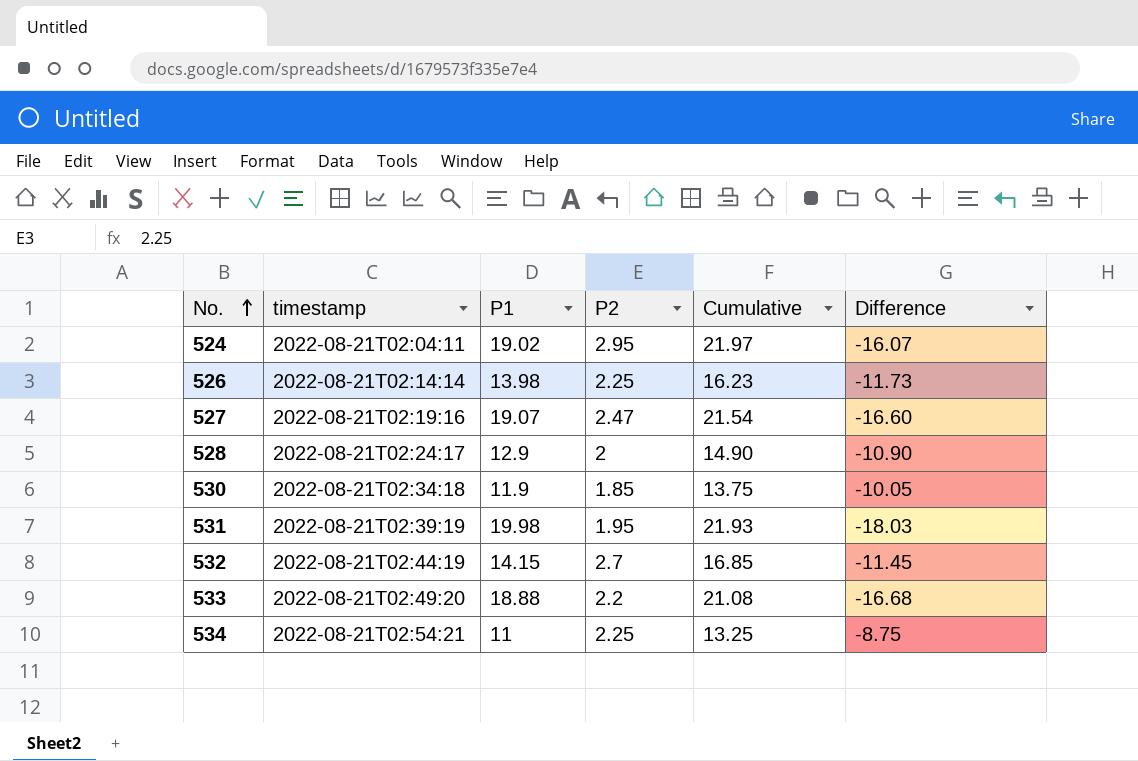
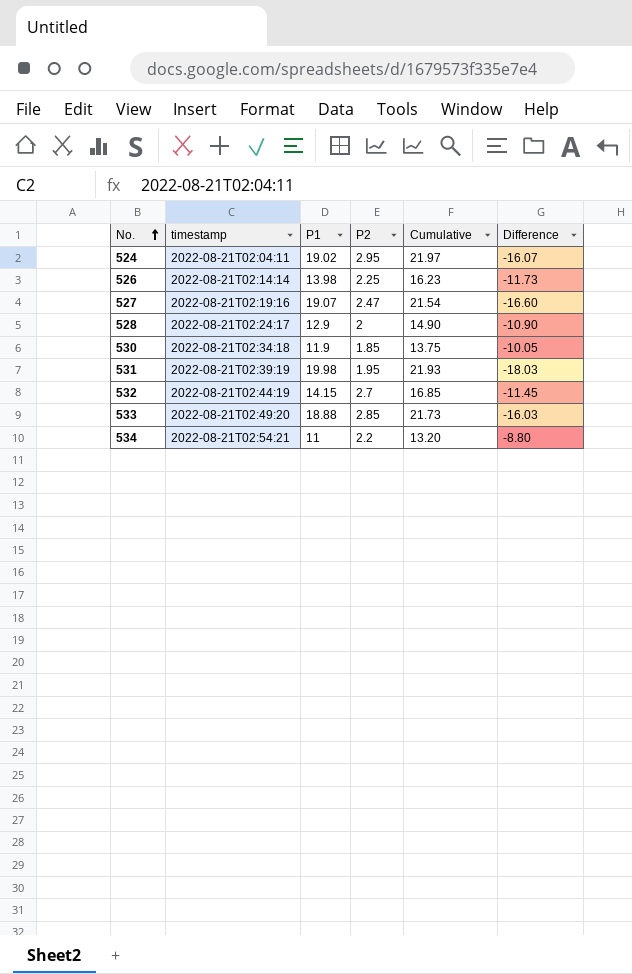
533 | P2: 2.2 -> 2.85
533 | Cumulative: 21.08 -> 21.73
533 | Difference: -16.68 -> -16.03
534 | P2: 2.25 -> 2.2
534 | Cumulative: 13.25 -> 13.20
534 | Difference: -8.75 -> -8.80

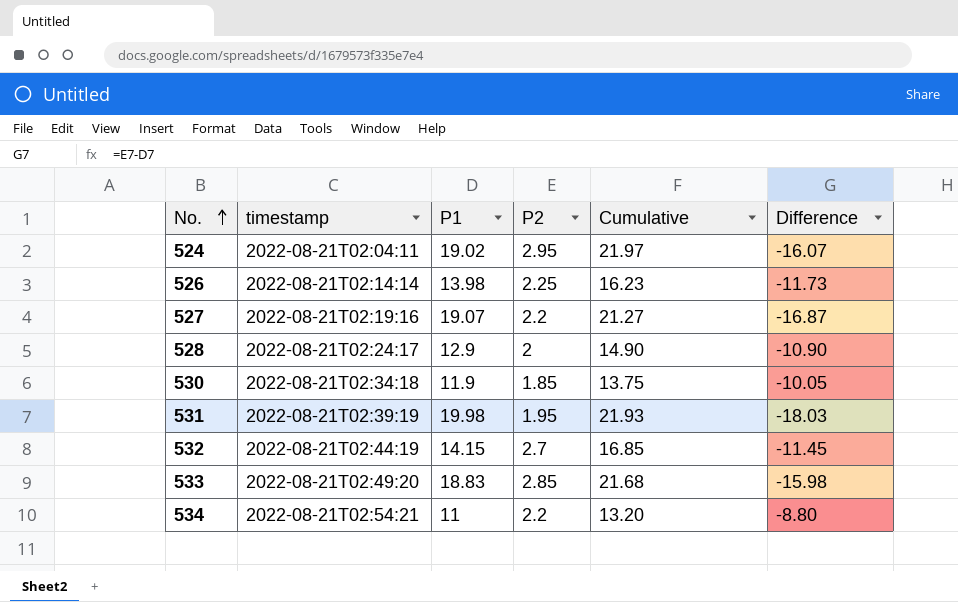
527 | P2: 2.47 -> 2.2
527 | Cumulative: 21.54 -> 21.27
527 | Difference: -16.60 -> -16.87
533 | P1: 18.88 -> 18.83
533 | Cumulative: 21.73 -> 21.68
533 | Difference: -16.03 -> -15.98

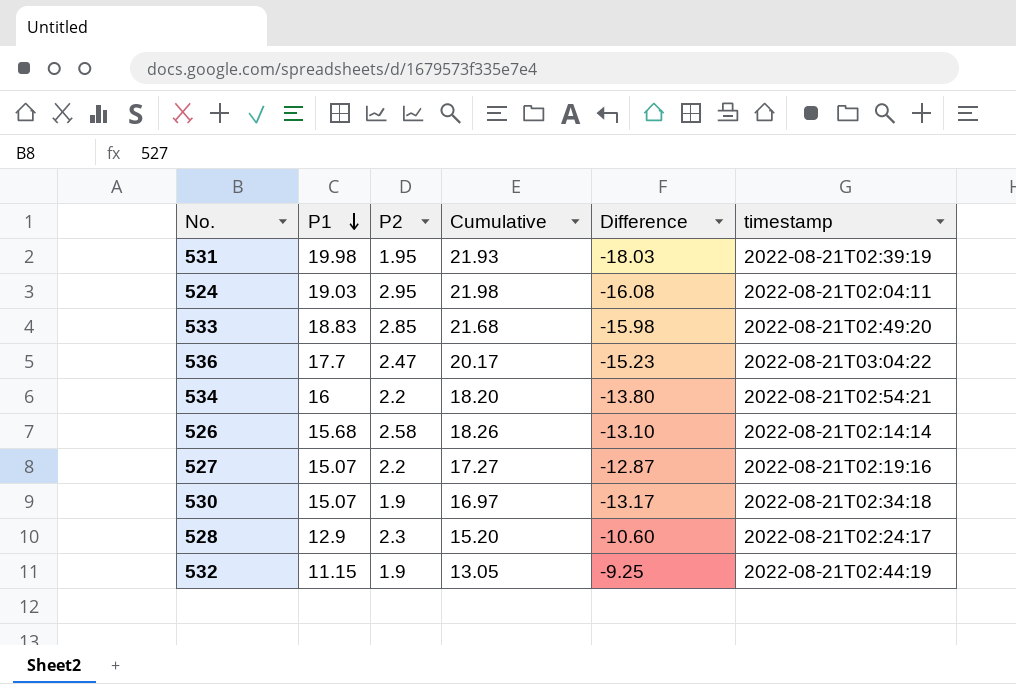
row order: No. ascending -> P1 descending
column timestamp | position: 2 -> 6
524 | P1: 19.02 -> 19.03
524 | Cumulative: 21.97 -> 21.98
524 | Difference: -16.07 -> -16.08
row 536: none -> 17.7 | 2.47 | 20.17 | -15.23 | 2022-08-21T03:04:22
534 | P1: 11 -> 16
534 | Cumulative: 13.20 -> 18.20
534 | Difference: -8.80 -> -13.80
526 | P1: 13.98 -> 15.68
526 | P2: 2.25 -> 2.58
526 | Cumulative: 16.23 -> 18.26
526 | Difference: -11.73 -> -13.10
527 | P1: 19.07 -> 15.07
527 | Cumulative: 21.27 -> 17.27
527 | Difference: -16.87 -> -12.87
530 | P1: 11.9 -> 15.07
530 | P2: 1.85 -> 1.9
530 | Cumulative: 13.75 -> 16.97
530 | Difference: -10.05 -> -13.17
528 | P2: 2 -> 2.3
528 | Cumulative: 14.90 -> 15.20
528 | Difference: -10.90 -> -10.60
532 | P1: 14.15 -> 11.15
532 | P2: 2.7 -> 1.9
532 | Cumulative: 16.85 -> 13.05
532 | Difference: -11.45 -> -9.25

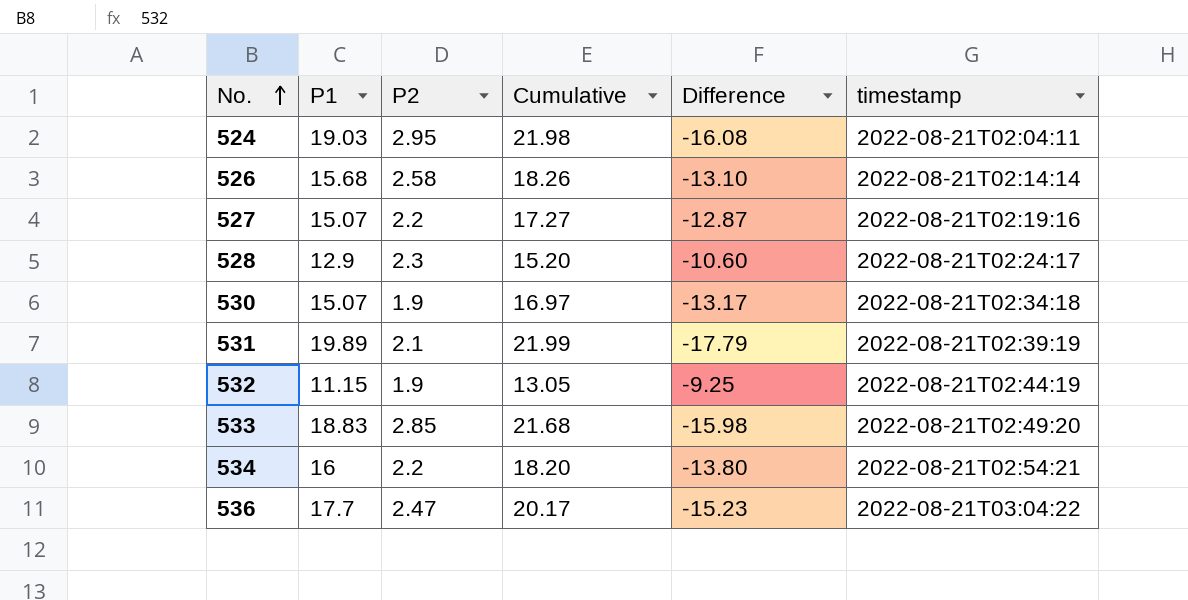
row order: P1 descending -> No. ascending
531 | P1: 19.98 -> 19.89
531 | P2: 1.95 -> 2.1
531 | Cumulative: 21.93 -> 21.99
531 | Difference: -18.03 -> -17.79

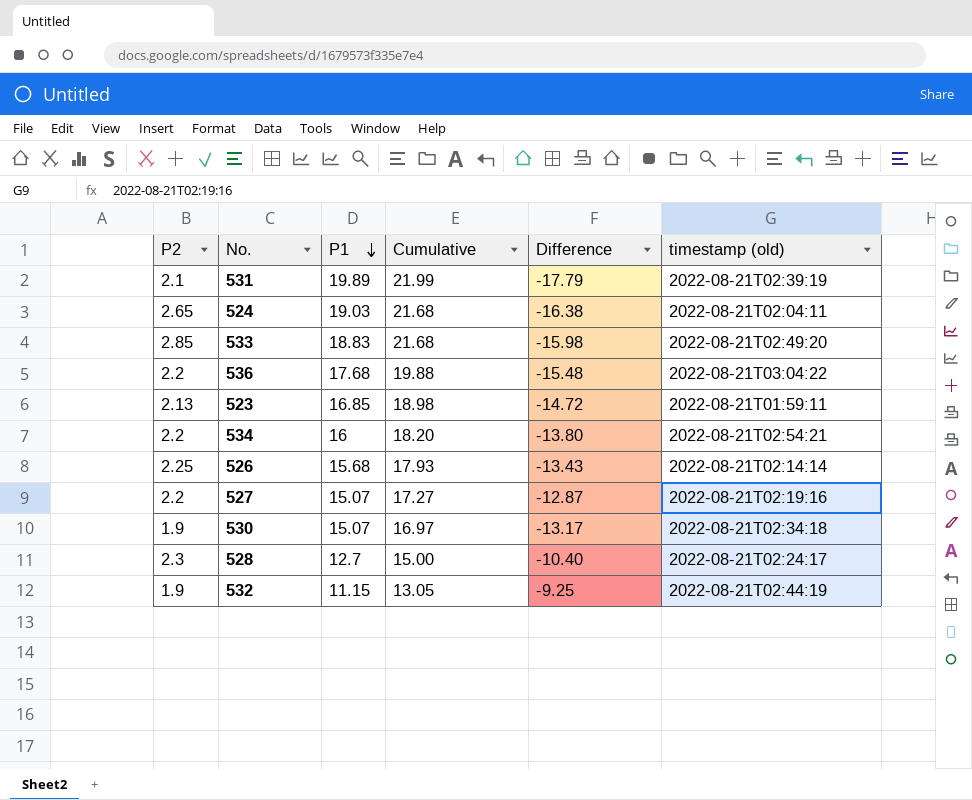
row order: No. ascending -> P1 descending
column P2 | position: 3 -> 1
column name: timestamp -> timestamp (old)
524 | P2: 2.95 -> 2.65
524 | Cumulative: 21.98 -> 21.68
524 | Difference: -16.08 -> -16.38
536 | P2: 2.47 -> 2.2
536 | P1: 17.7 -> 17.68
536 | Cumulative: 20.17 -> 19.88
536 | Difference: -15.23 -> -15.48
row 523: none -> 2.13 | 16.85 | 18.98 | -14.72 | 2022-08-21T01:59:11
526 | P2: 2.58 -> 2.25
526 | Cumulative: 18.26 -> 17.93
526 | Difference: -13.10 -> -13.43
528 | P1: 12.9 -> 12.7
528 | Cumulative: 15.20 -> 15.00
528 | Difference: -10.60 -> -10.40

